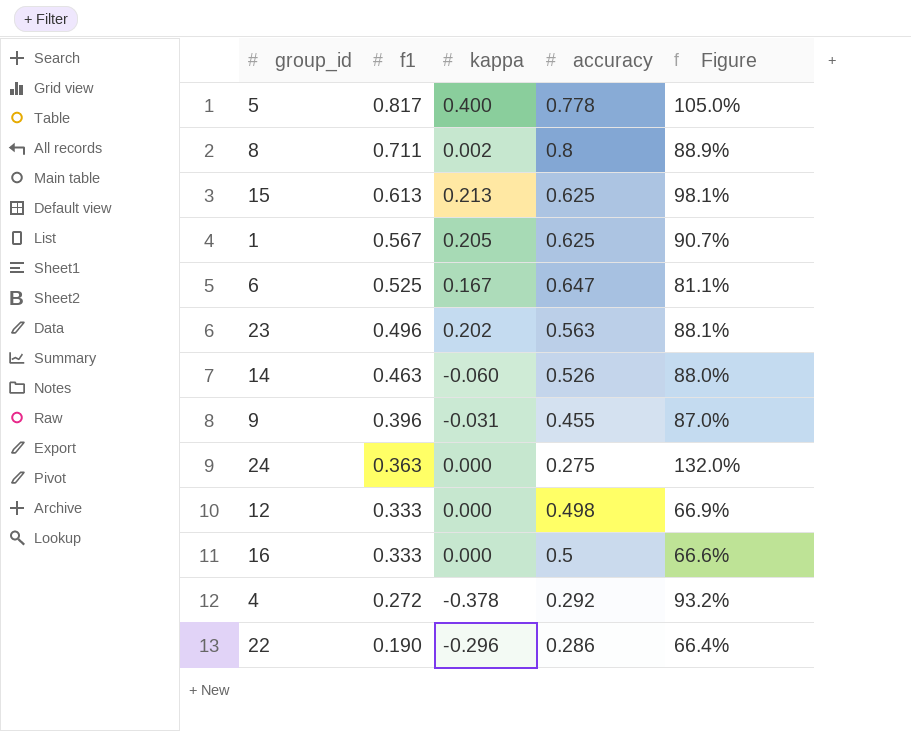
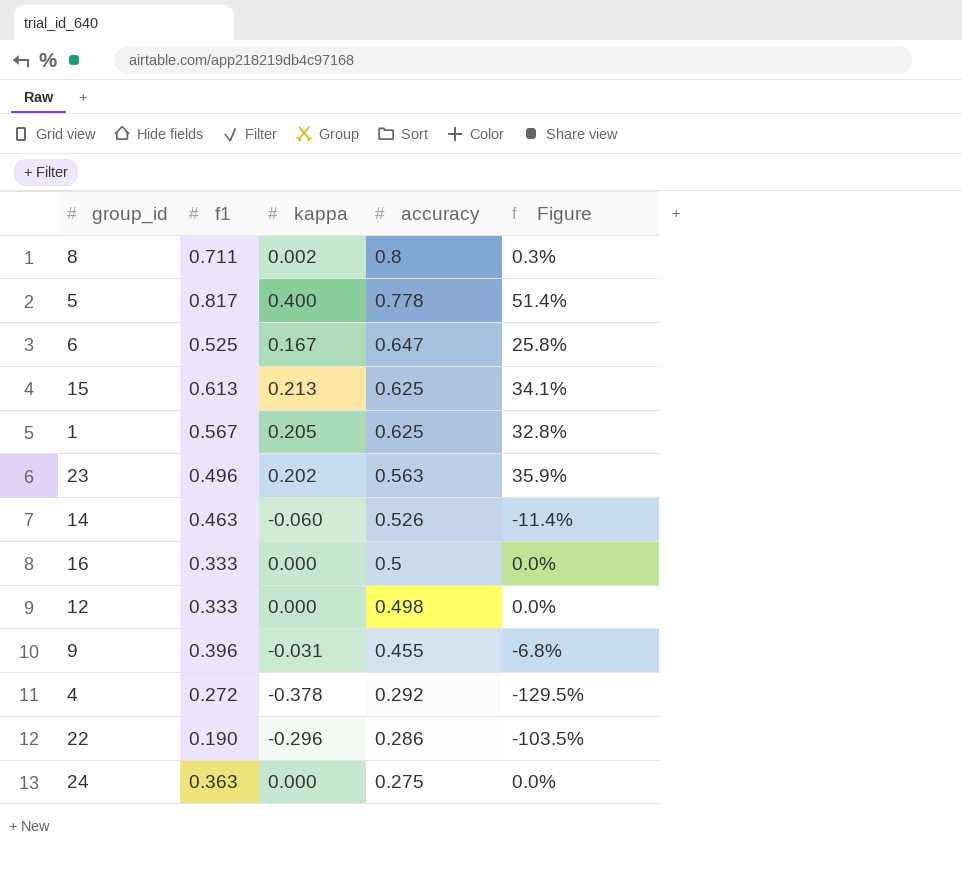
row order: f1 descending -> accuracy descending
column Figure | formula: [f1] / [accuracy] -> [kappa] / [accuracy]

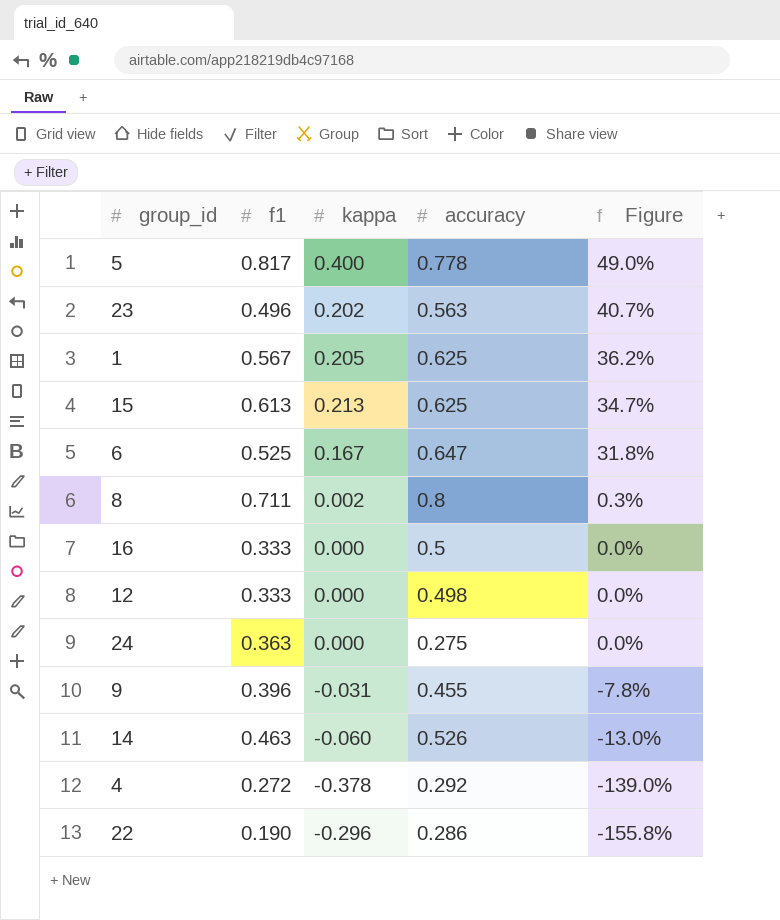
row order: accuracy descending -> Figure descending
column Figure | formula: [kappa] / [accuracy] -> [kappa] / [f1]

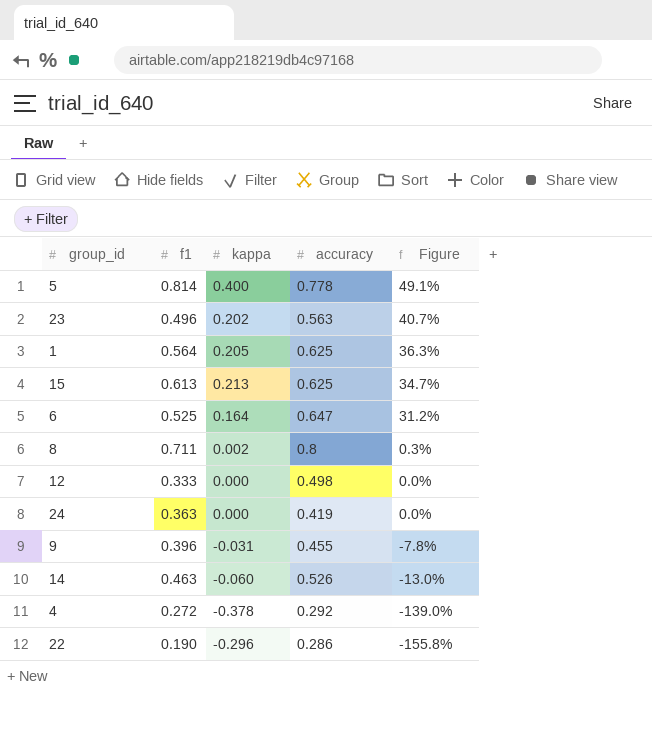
row 16: 0.333 | 0.000 | 0.5 | 0.0% -> none
5 | f1: 0.817 -> 0.814
5 | Figure: 49.0% -> 49.1%
1 | f1: 0.567 -> 0.564
1 | Figure: 36.2% -> 36.3%
6 | kappa: 0.167 -> 0.164
6 | Figure: 31.8% -> 31.2%
24 | accuracy: 0.275 -> 0.419

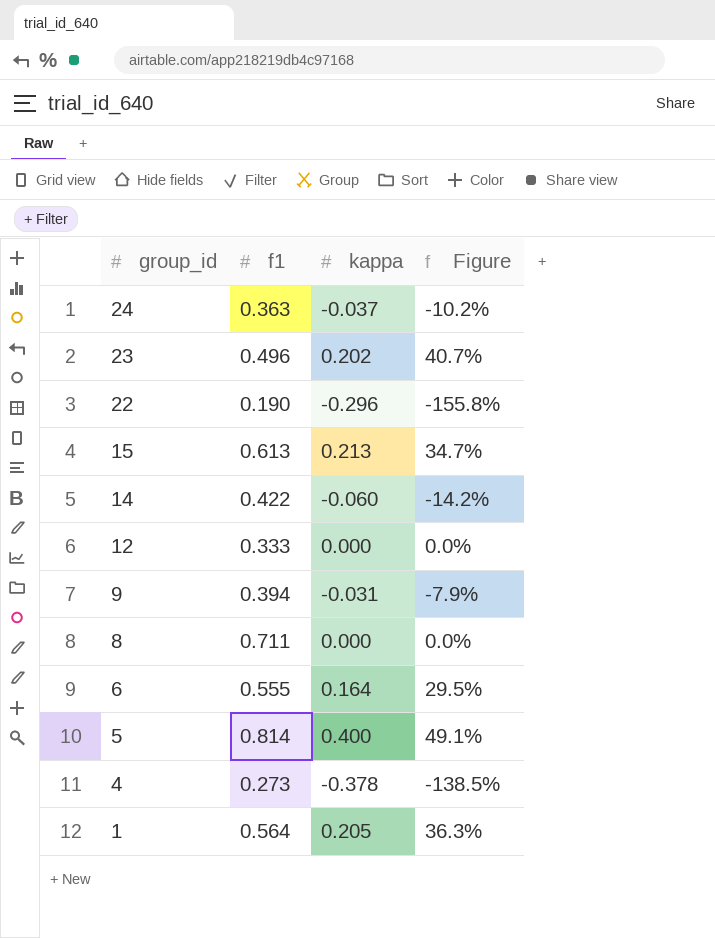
row order: Figure descending -> group_id descending
column accuracy | position: 4 -> none
24 | kappa: 0.000 -> -0.037
24 | Figure: 0.0% -> -10.2%
14 | f1: 0.463 -> 0.422
14 | Figure: -13.0% -> -14.2%
9 | f1: 0.396 -> 0.394
9 | Figure: -7.8% -> -7.9%
8 | kappa: 0.002 -> 0.000
8 | Figure: 0.3% -> 0.0%
6 | f1: 0.525 -> 0.555
6 | Figure: 31.2% -> 29.5%
4 | f1: 0.272 -> 0.273
4 | Figure: -139.0% -> -138.5%

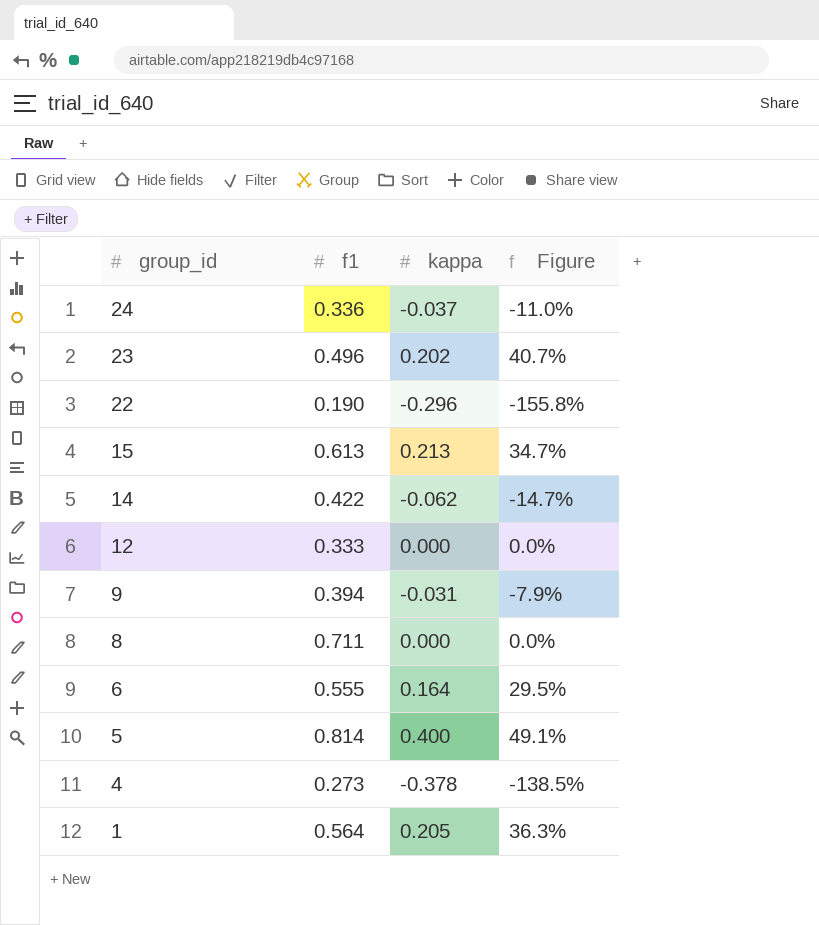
24 | f1: 0.363 -> 0.336
24 | Figure: -10.2% -> -11.0%
14 | kappa: -0.060 -> -0.062
14 | Figure: -14.2% -> -14.7%

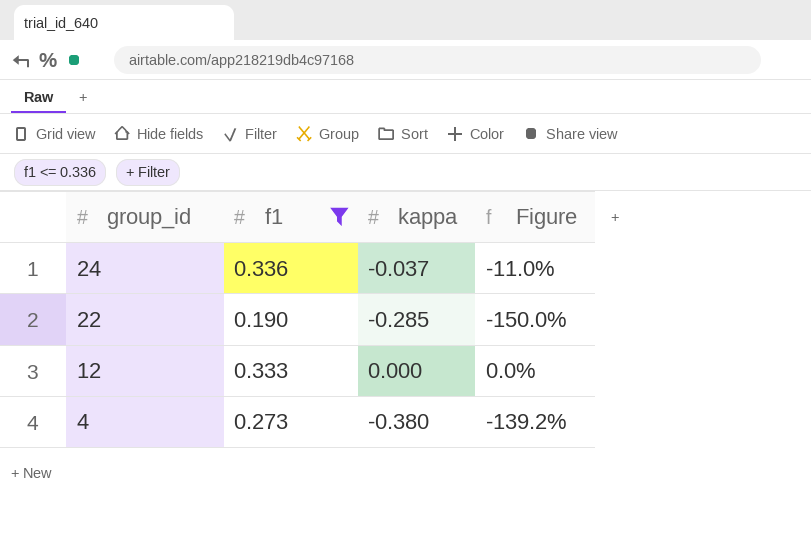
filter: none -> f1 <= 0.336
22 | kappa: -0.296 -> -0.285
22 | Figure: -155.8% -> -150.0%
4 | kappa: -0.378 -> -0.380
4 | Figure: -138.5% -> -139.2%

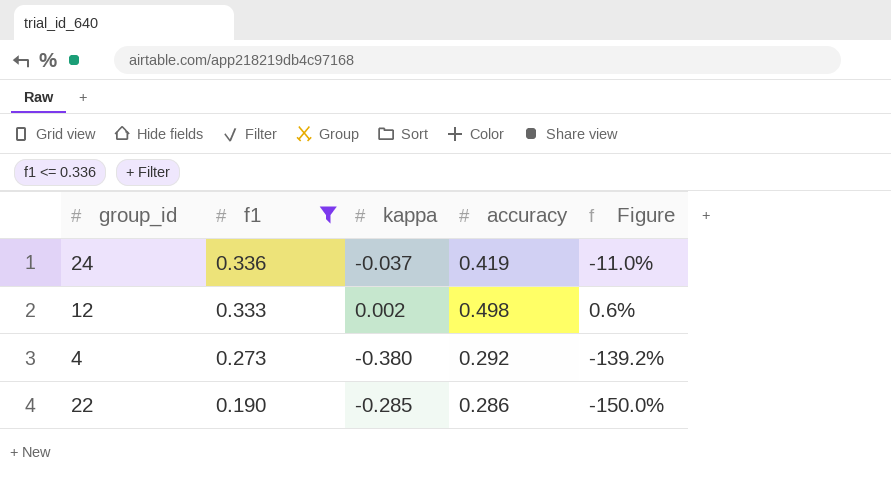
row order: group_id descending -> f1 descending
column accuracy | position: none -> 4
12 | kappa: 0.000 -> 0.002
12 | Figure: 0.0% -> 0.6%

